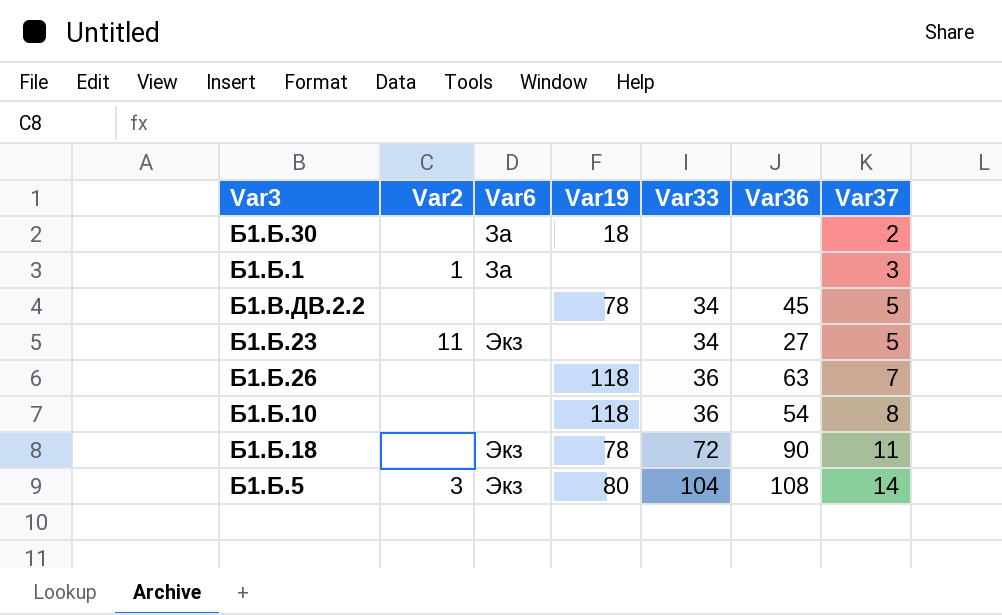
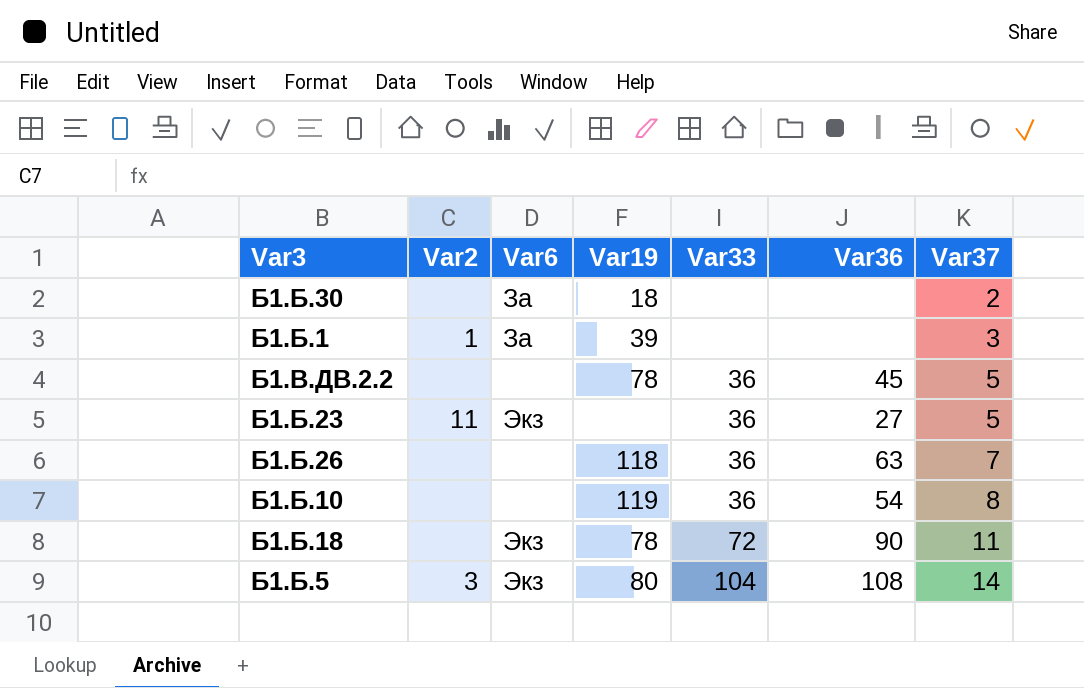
Б1.Б.1 | Var19: none -> 39
Б1.В.ДВ.2.2 | Var33: 34 -> 36
Б1.Б.23 | Var33: 34 -> 36
Б1.Б.10 | Var19: 118 -> 119

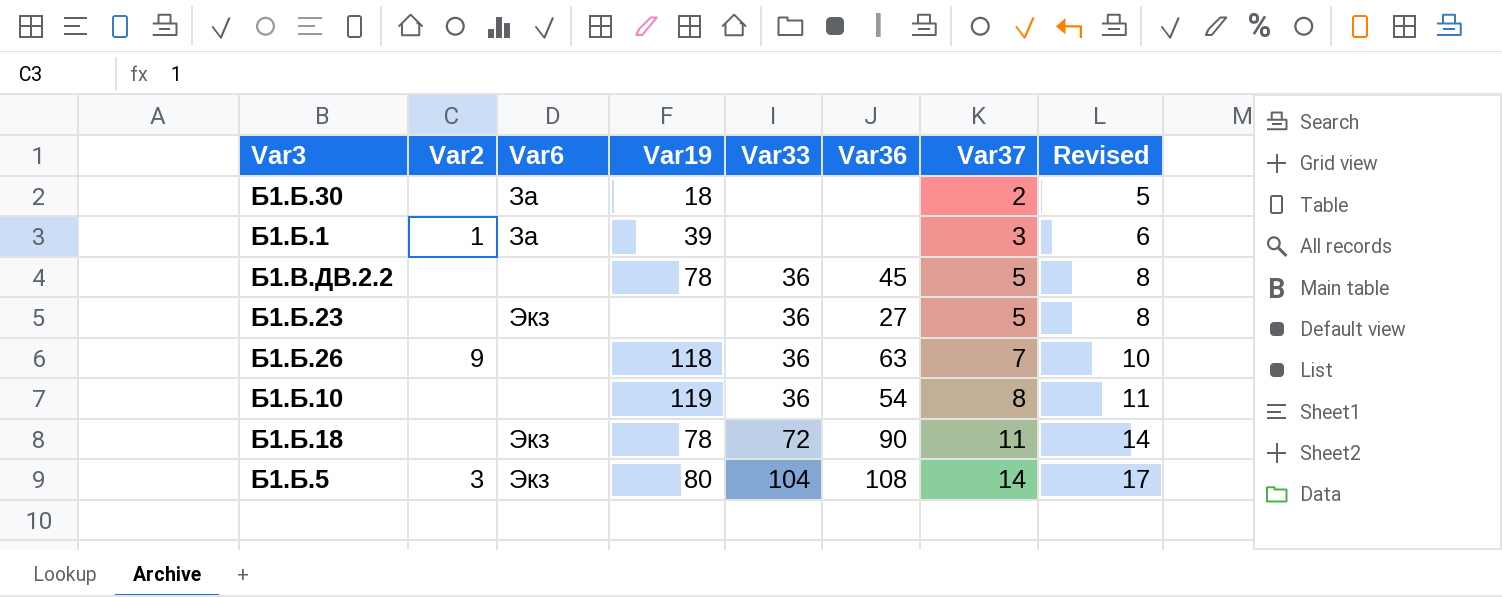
column Revised | formula: none -> [Var37] + 3
Б1.Б.23 | Var2: 11 -> none
Б1.Б.26 | Var2: none -> 9

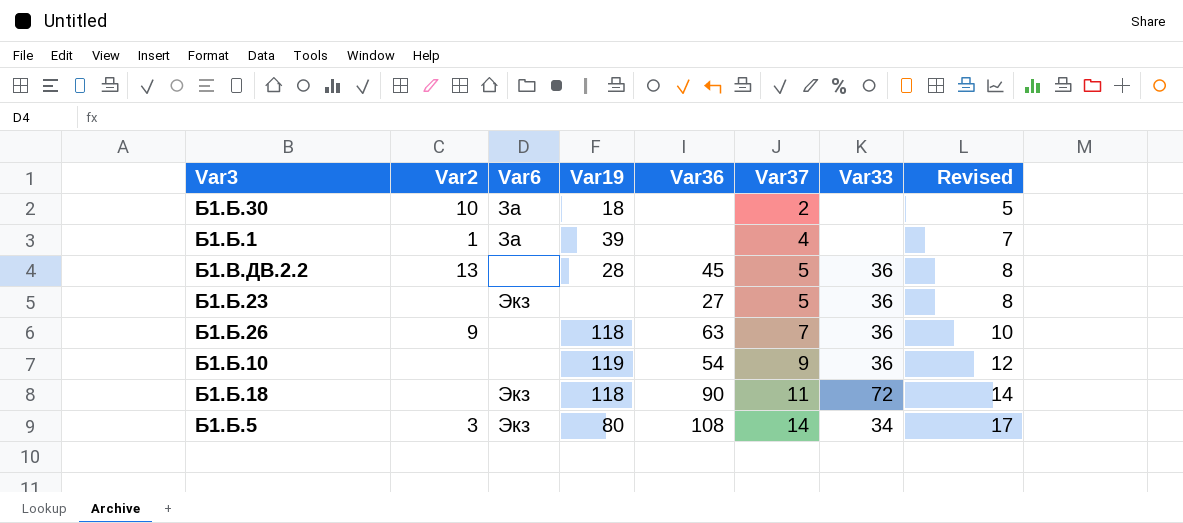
column Var33 | position: 5 -> 7
Б1.Б.30 | Var2: none -> 10
Б1.Б.1 | Var37: 3 -> 4
Б1.Б.1 | Revised: 6 -> 7
Б1.В.ДВ.2.2 | Var2: none -> 13
Б1.В.ДВ.2.2 | Var19: 78 -> 28
Б1.Б.10 | Var37: 8 -> 9
Б1.Б.10 | Revised: 11 -> 12
Б1.Б.18 | Var19: 78 -> 118
Б1.Б.5 | Var33: 104 -> 34

